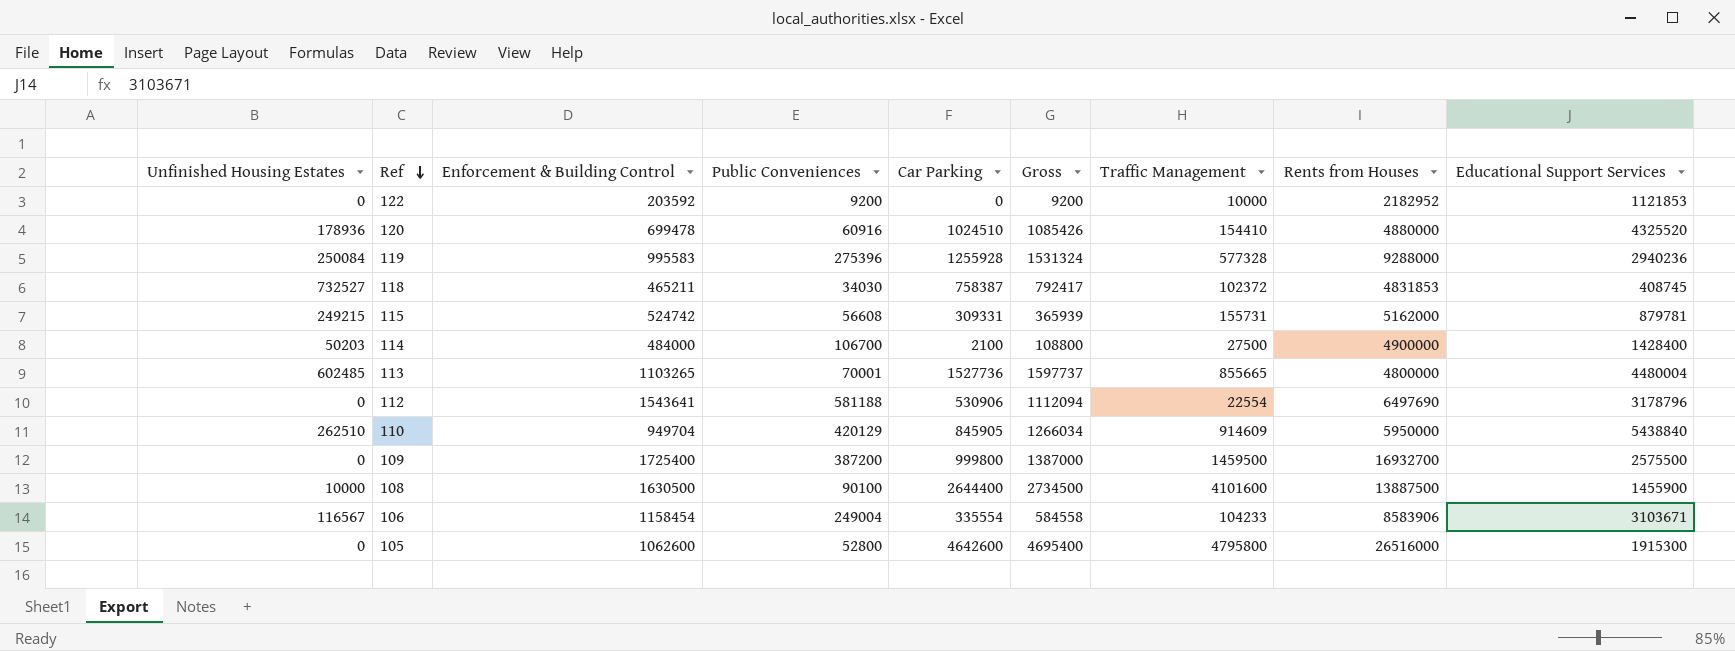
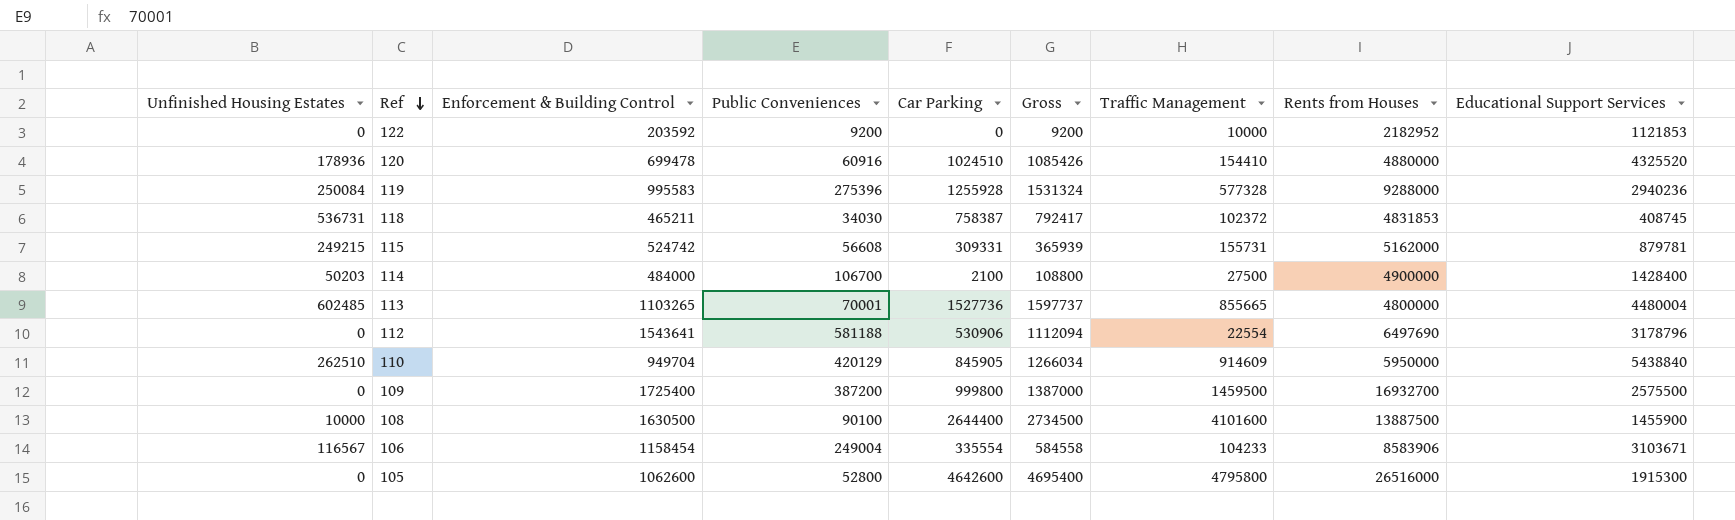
118 | Unfinished Housing Estates: 732527 -> 536731

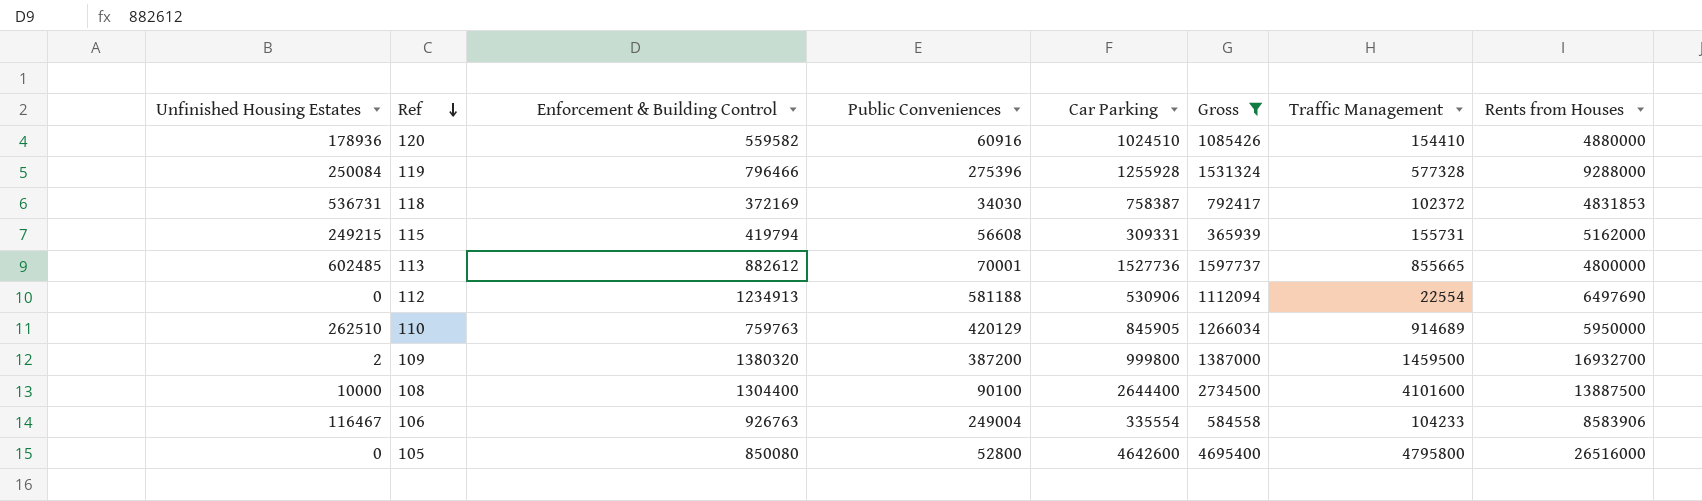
filter: none -> Gross >= 365939
column Educational Support Services | position: 9 -> none
120 | Enforcement & Building Control: 699478 -> 559582
119 | Enforcement & Building Control: 995583 -> 796466
118 | Enforcement & Building Control: 465211 -> 372169
115 | Enforcement & Building Control: 524742 -> 419794
113 | Enforcement & Building Control: 1103265 -> 882612
112 | Enforcement & Building Control: 1543641 -> 1234913
110 | Enforcement & Building Control: 949704 -> 759763
110 | Traffic Management: 914609 -> 914689
109 | Unfinished Housing Estates: 0 -> 2
109 | Enforcement & Building Control: 1725400 -> 1380320
108 | Enforcement & Building Control: 1630500 -> 1304400
106 | Unfinished Housing Estates: 116567 -> 116467
106 | Enforcement & Building Control: 1158454 -> 926763
105 | Enforcement & Building Control: 1062600 -> 850080

